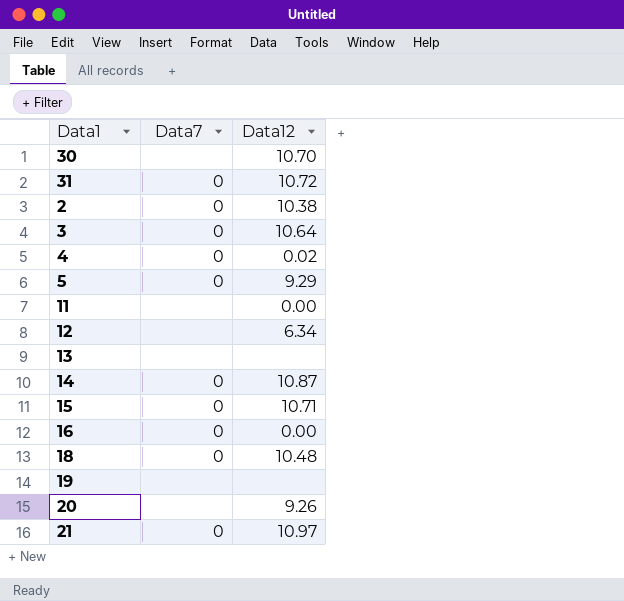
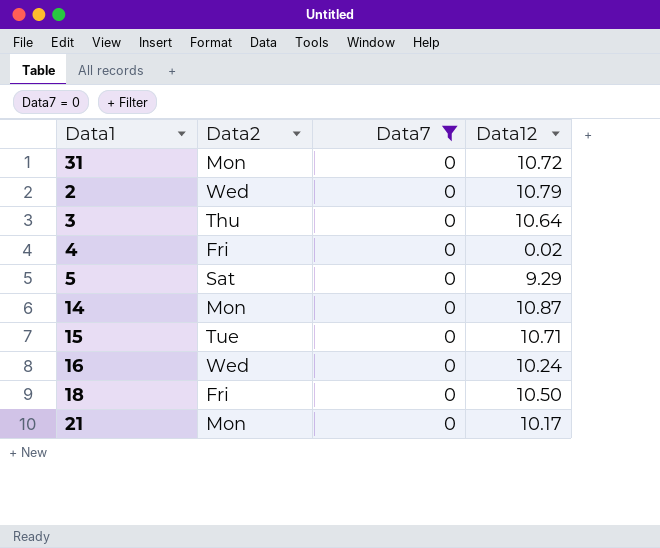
filter: none -> Data7 = 0
column Data2 | position: none -> 2
2 | Data12: 10.38 -> 10.79
16 | Data12: 0.00 -> 10.24
18 | Data12: 10.48 -> 10.50
21 | Data12: 10.97 -> 10.17

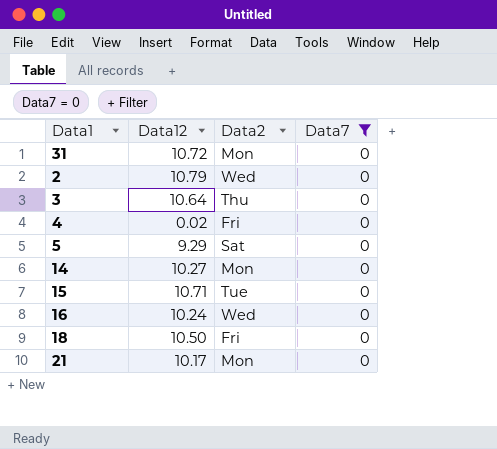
column Data12 | position: 4 -> 2
14 | Data12: 10.87 -> 10.27

